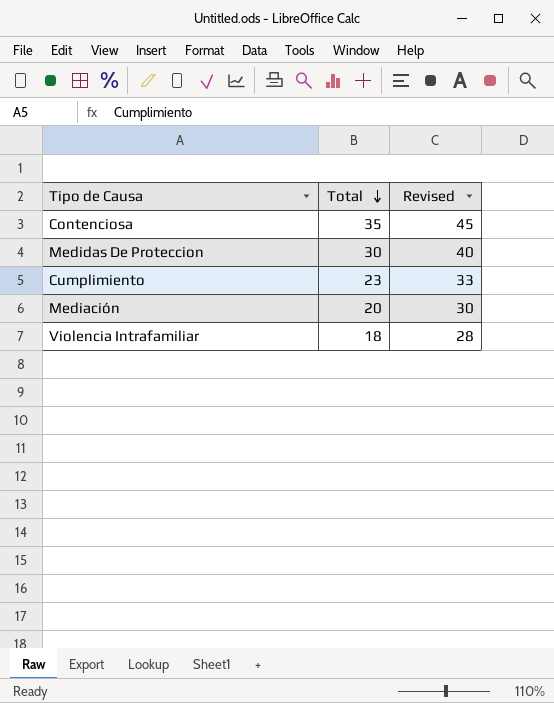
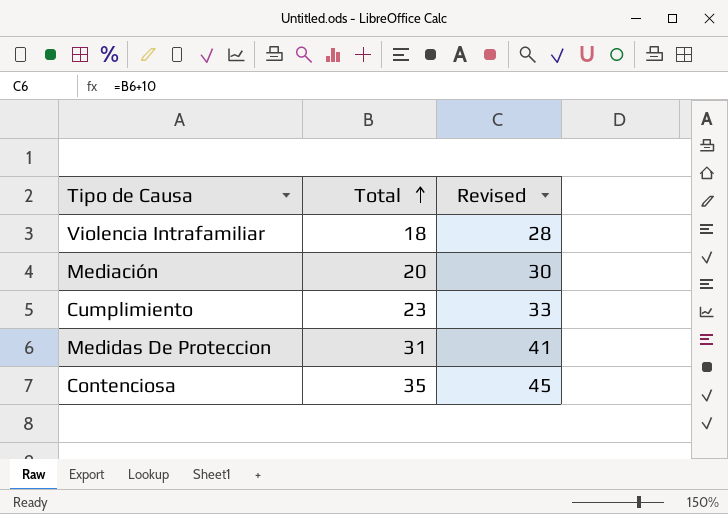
row order: Total descending -> Total ascending
Medidas De Proteccion | Total: 30 -> 31
Medidas De Proteccion | Revised: 40 -> 41

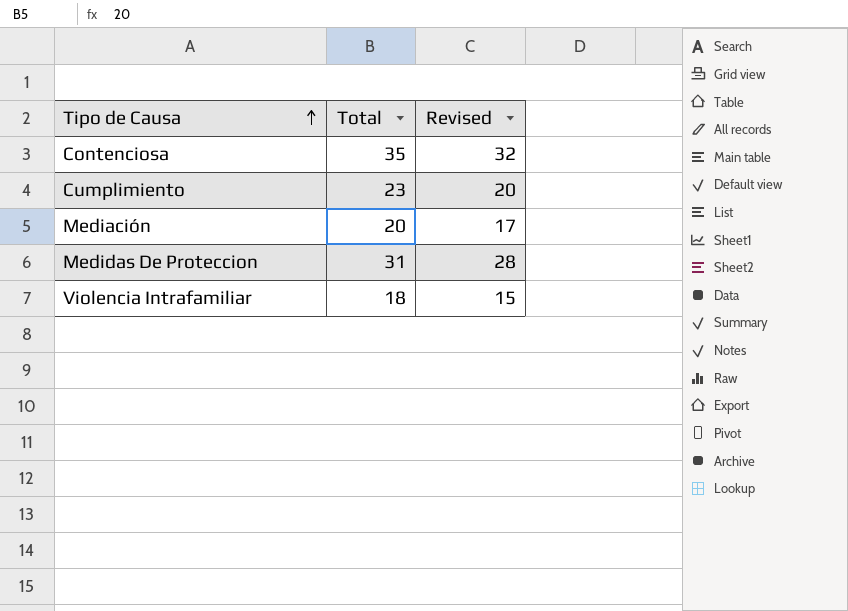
row order: Total ascending -> Tipo de Causa ascending
column Revised | formula: [Total] + 10 -> [Total] - 3

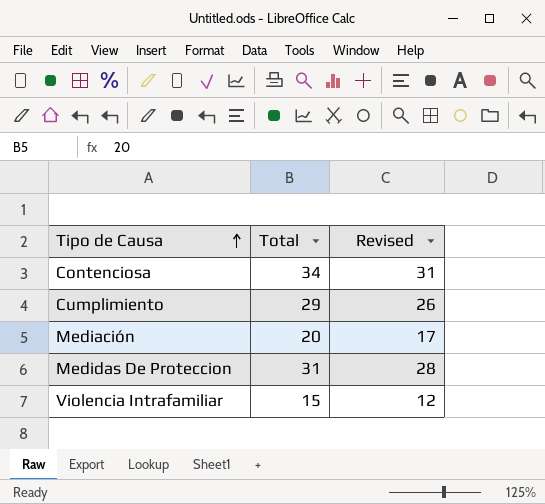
Contenciosa | Total: 35 -> 34
Contenciosa | Revised: 32 -> 31
Cumplimiento | Total: 23 -> 29
Cumplimiento | Revised: 20 -> 26
Violencia Intrafamiliar | Total: 18 -> 15
Violencia Intrafamiliar | Revised: 15 -> 12

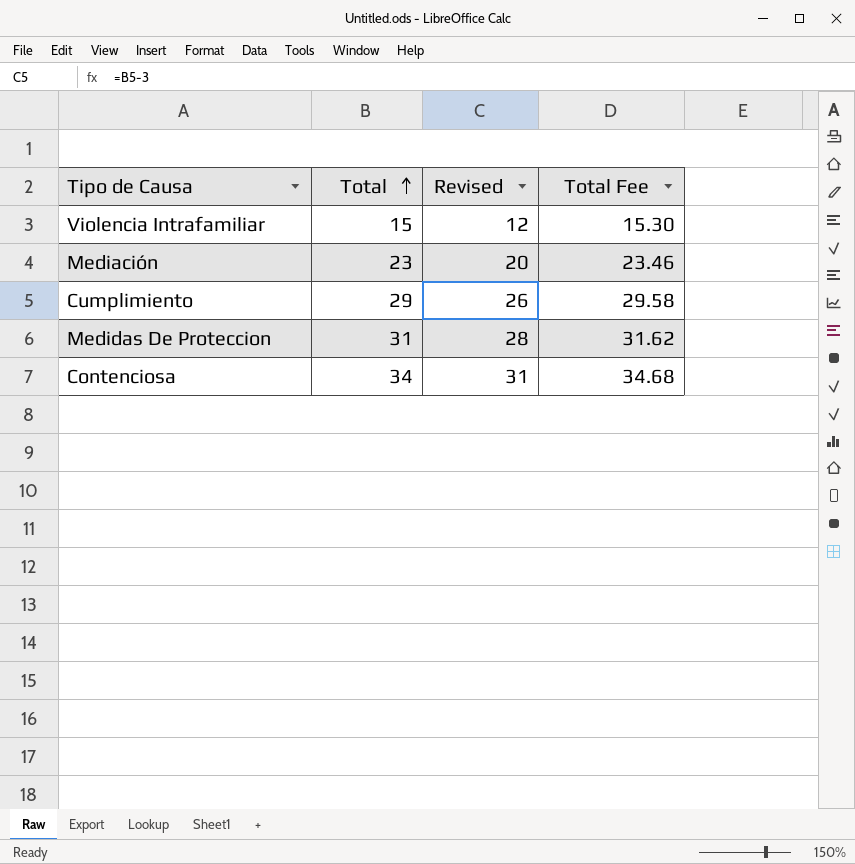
row order: Tipo de Causa ascending -> Total ascending
column Total Fee | formula: none -> [Total] * 1.02
Mediación | Total: 20 -> 23
Mediación | Revised: 17 -> 20

